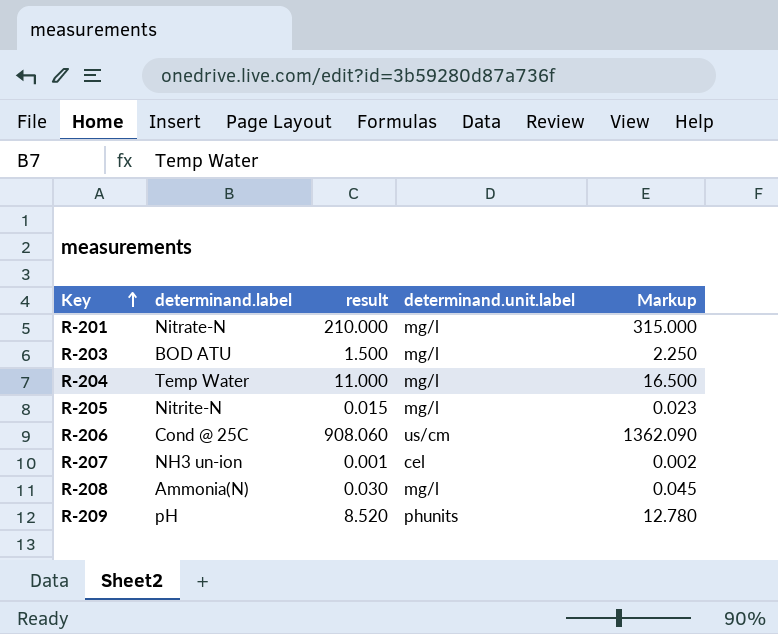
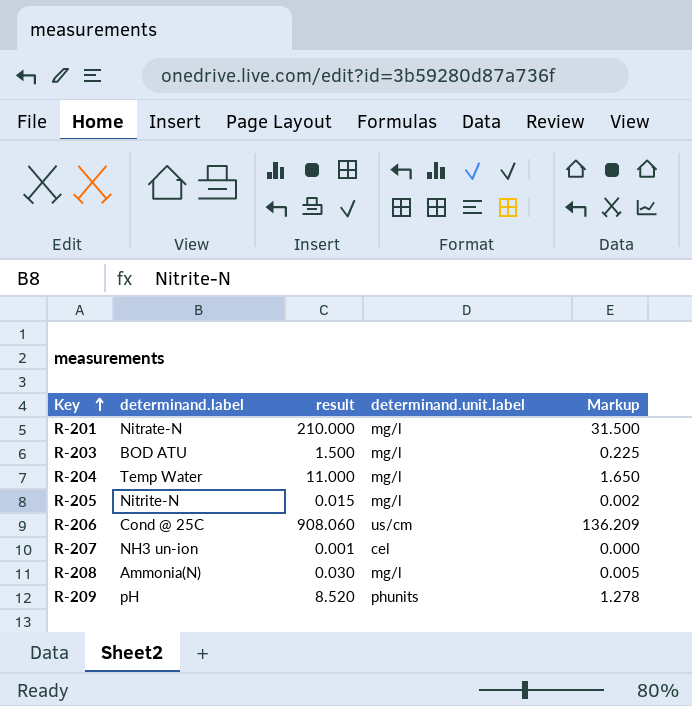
column Markup | formula: [result] * 1.5 -> [result] * 0.15

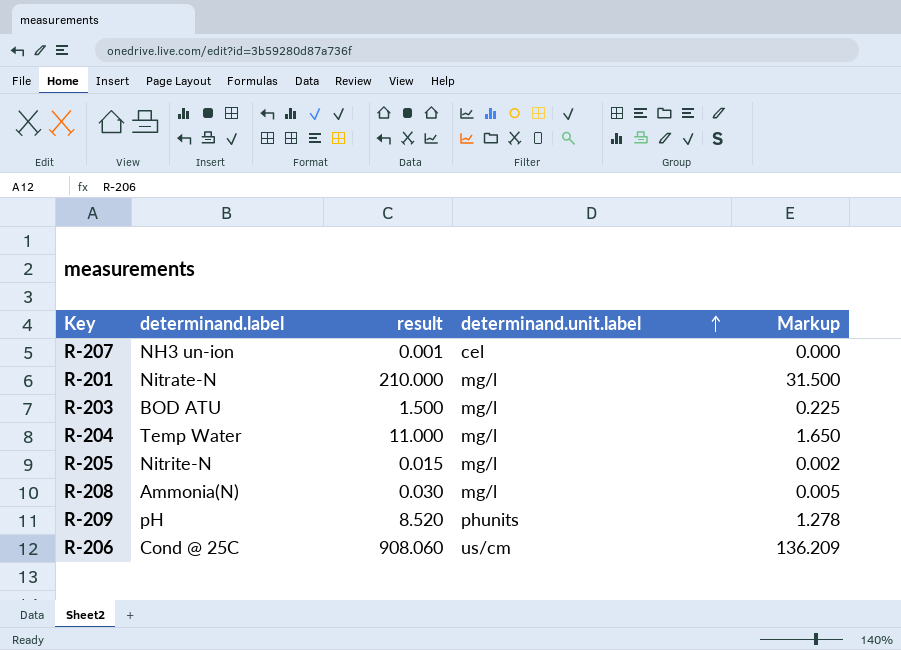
row order: Key ascending -> determinand.unit.label ascending

